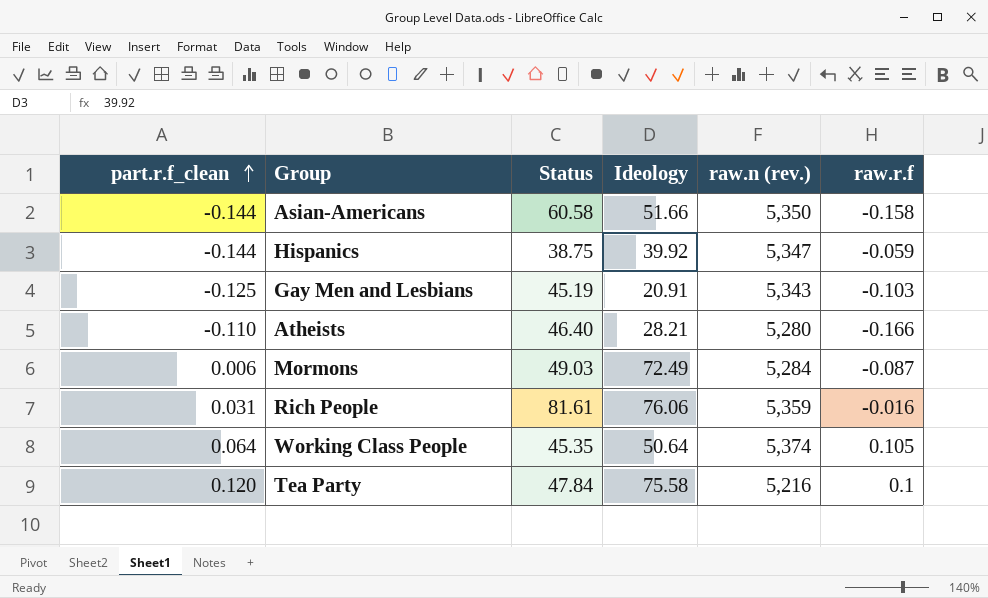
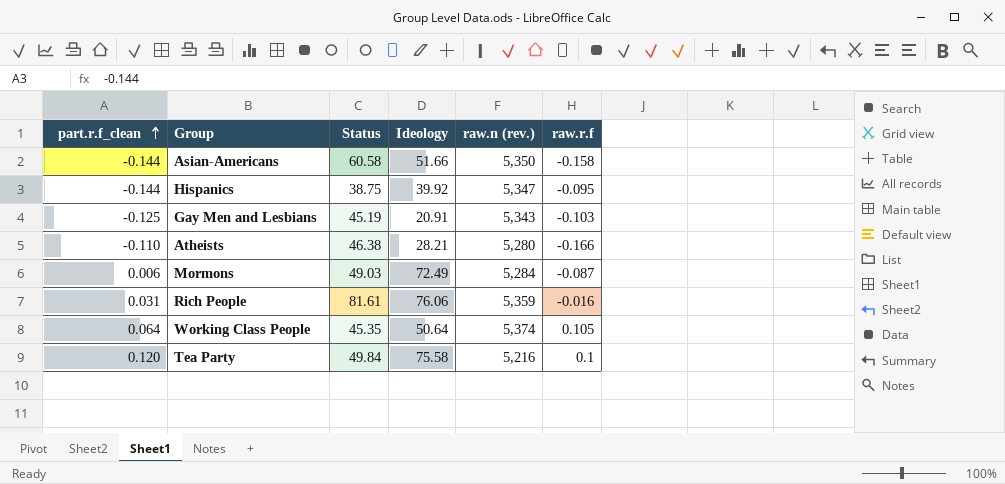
Hispanics | raw.r.f: -0.059 -> -0.095
Atheists | Status: 46.40 -> 46.38
Tea Party | Status: 47.84 -> 49.84

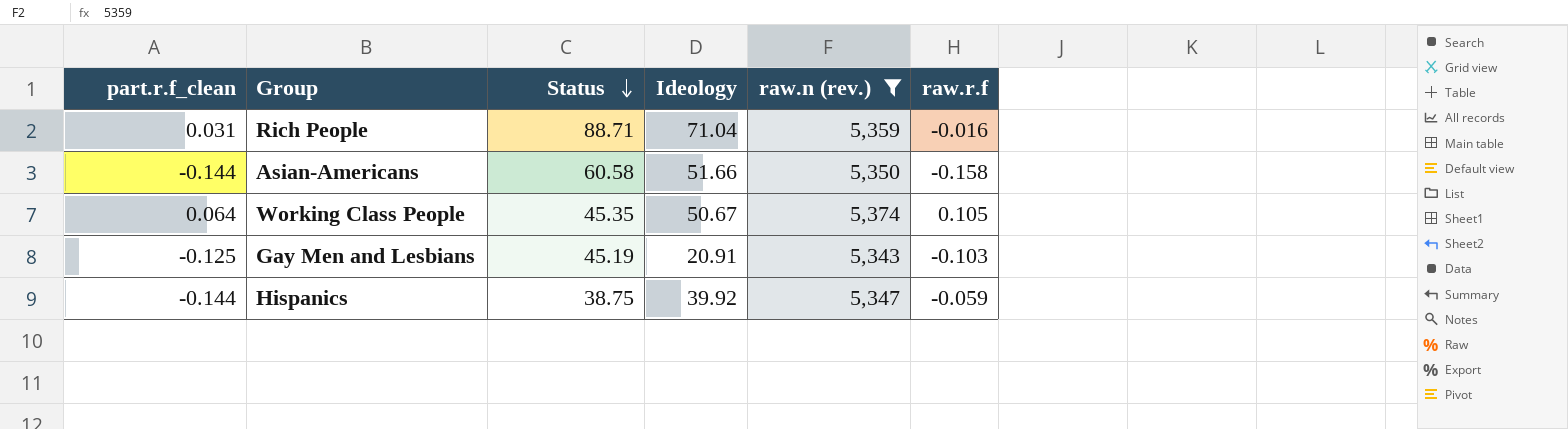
filter: none -> raw.n (rev.) >= 5,343
row order: part.r.f_clean ascending -> Status descending
Rich People | Status: 81.61 -> 88.71
Rich People | Ideology: 76.06 -> 71.04
Working Class People | Ideology: 50.64 -> 50.67
Hispanics | raw.r.f: -0.095 -> -0.059

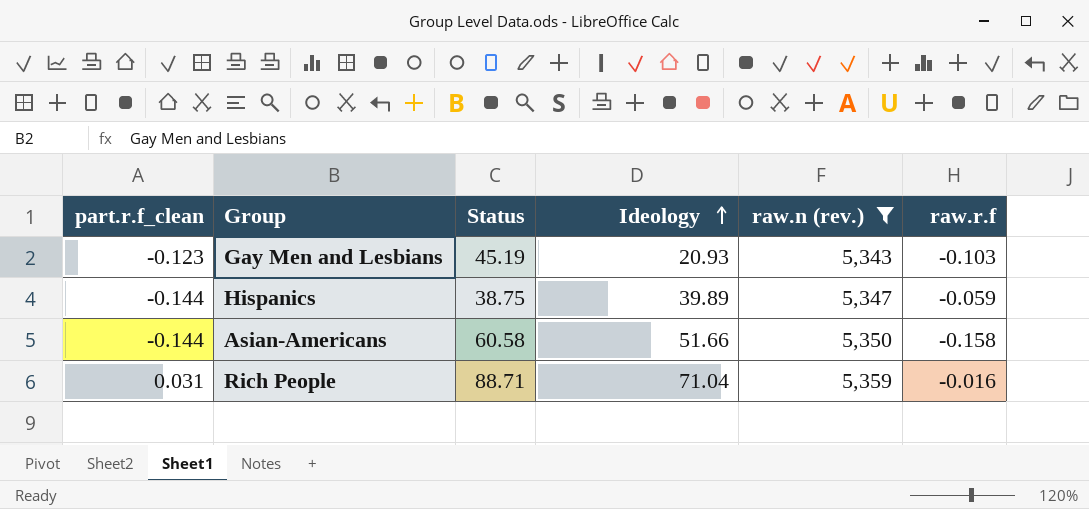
row order: Status descending -> Ideology ascending
row Working Class People: 0.064 | 45.35 | 50.67 | 5,374 | 0.105 -> none
Gay Men and Lesbians | part.r.f_clean: -0.125 -> -0.123
Gay Men and Lesbians | Ideology: 20.91 -> 20.93
Hispanics | Ideology: 39.92 -> 39.89

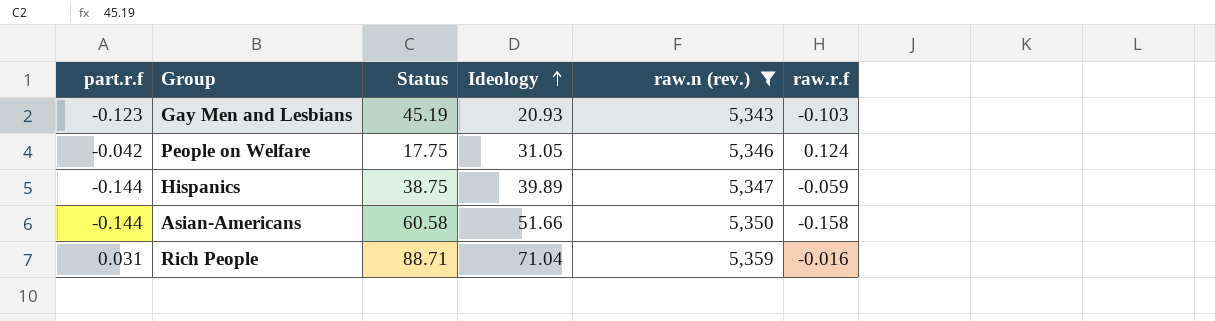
column name: part.r.f_clean -> part.r.f
row People on Welfare: none -> -0.042 | 17.75 | 31.05 | 5,346 | 0.124

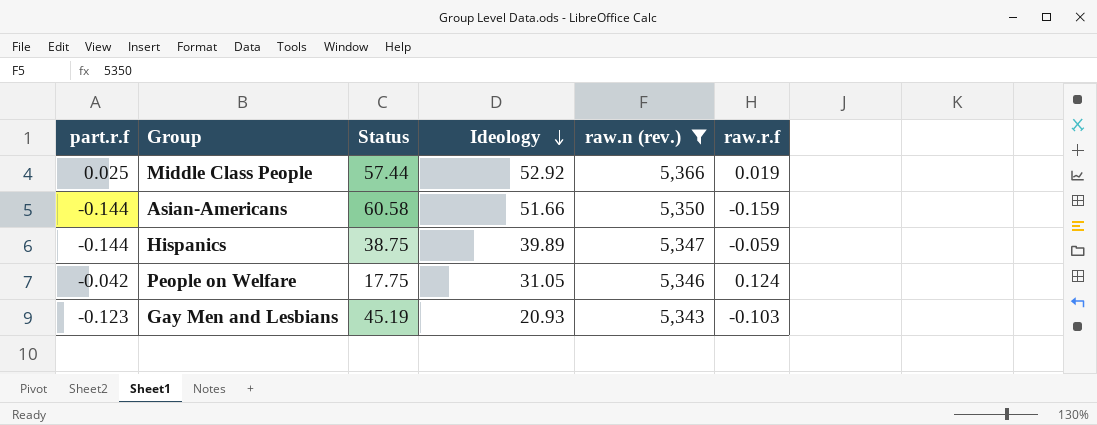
row order: Ideology ascending -> Ideology descending
row Rich People: 0.031 | 88.71 | 71.04 | 5,359 | -0.016 -> none
row Middle Class People: none -> 0.025 | 57.44 | 52.92 | 5,366 | 0.019
Asian-Americans | raw.r.f: -0.158 -> -0.159

